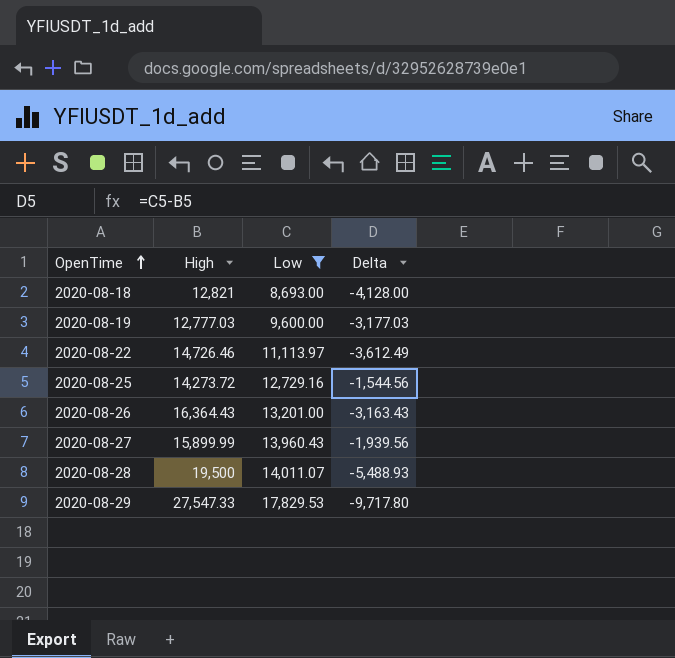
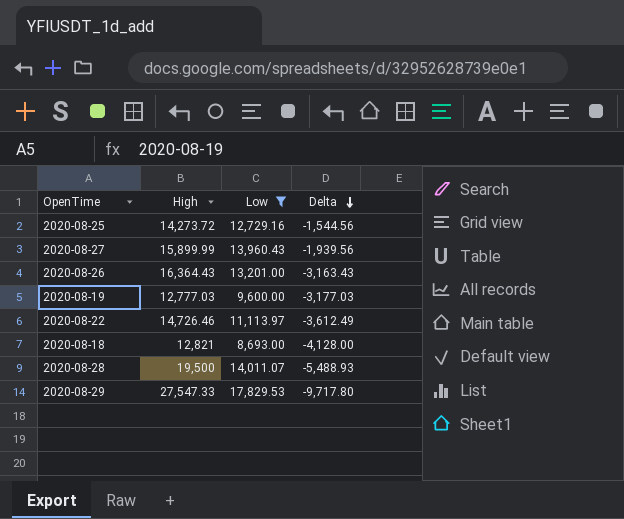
row order: OpenTime ascending -> Delta descending

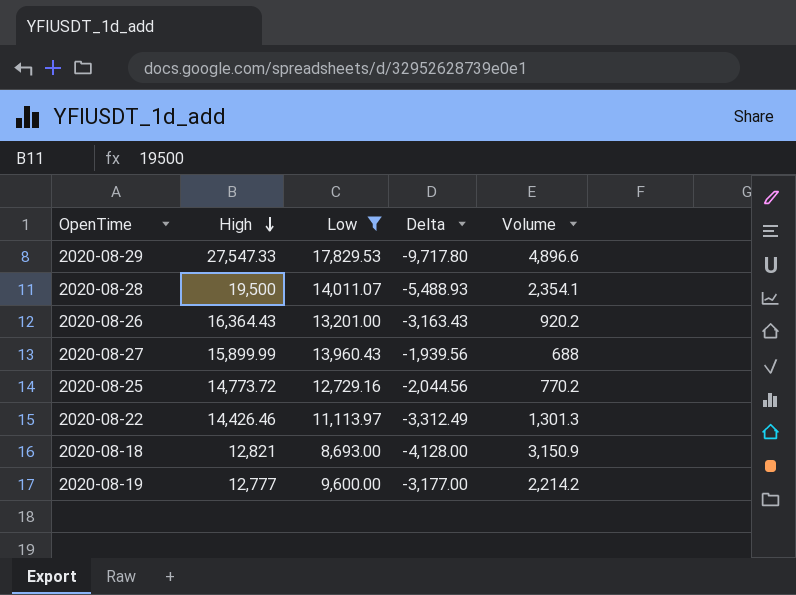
row order: Delta descending -> High descending
column Volume | position: none -> 5
2020-08-25 | High: 14,273.72 -> 14,773.72
2020-08-25 | Delta: -1,544.56 -> -2,044.56
2020-08-22 | High: 14,726.46 -> 14,426.46
2020-08-22 | Delta: -3,612.49 -> -3,312.49
2020-08-19 | High: 12,777.03 -> 12,777
2020-08-19 | Delta: -3,177.03 -> -3,177.00

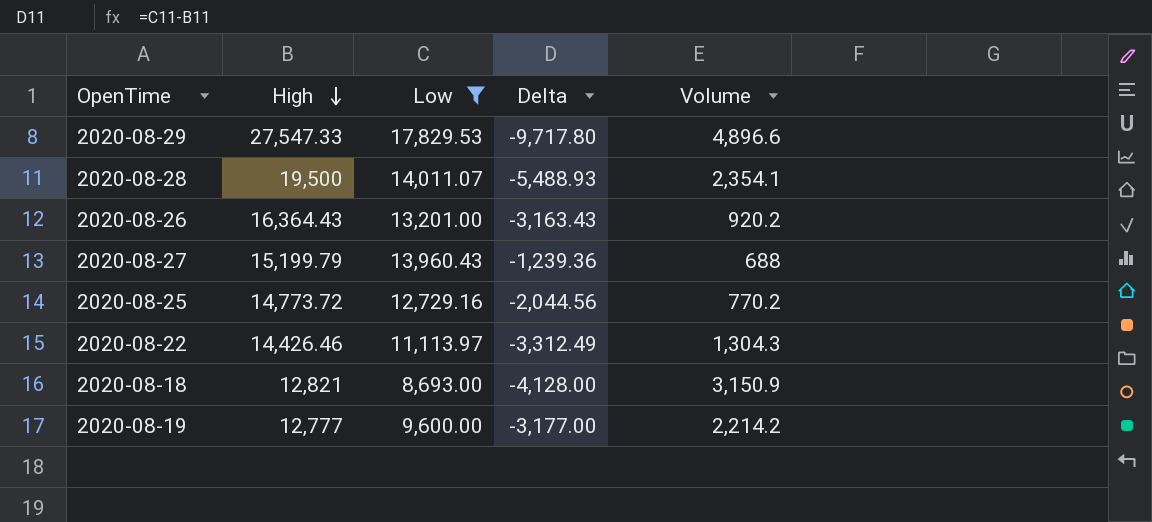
2020-08-27 | High: 15,899.99 -> 15,199.79
2020-08-27 | Delta: -1,939.56 -> -1,239.36
2020-08-22 | Volume: 1,301.3 -> 1,304.3

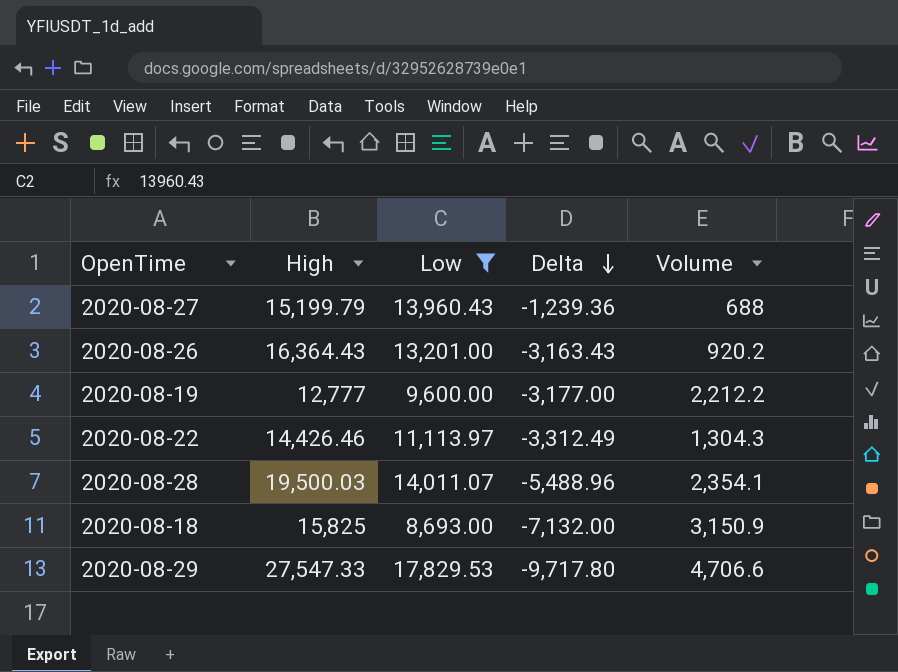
row order: High descending -> Delta descending
row 2020-08-25: 14,773.72 | 12,729.16 | -2,044.56 | 770.2 -> none
2020-08-19 | Volume: 2,214.2 -> 2,212.2
2020-08-28 | High: 19,500 -> 19,500.03
2020-08-28 | Delta: -5,488.93 -> -5,488.96
2020-08-18 | High: 12,821 -> 15,825
2020-08-18 | Delta: -4,128.00 -> -7,132.00
2020-08-29 | Volume: 4,896.6 -> 4,706.6

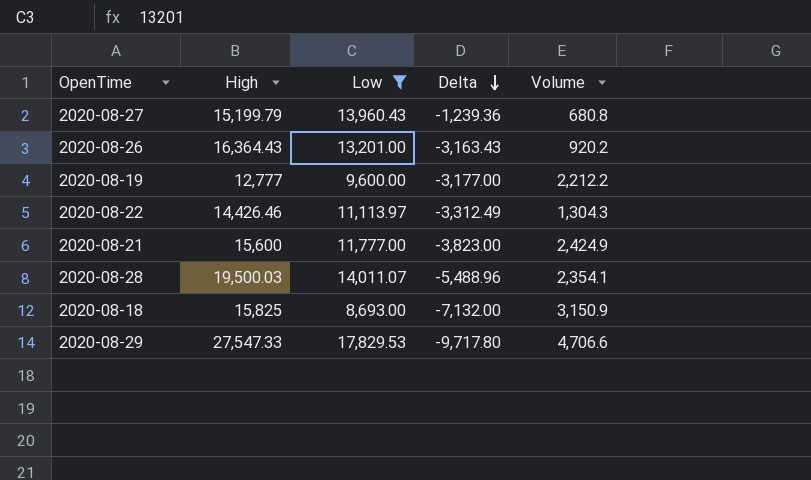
2020-08-27 | Volume: 688 -> 680.8
row 2020-08-21: none -> 15,600 | 11,777.00 | -3,823.00 | 2,424.9

